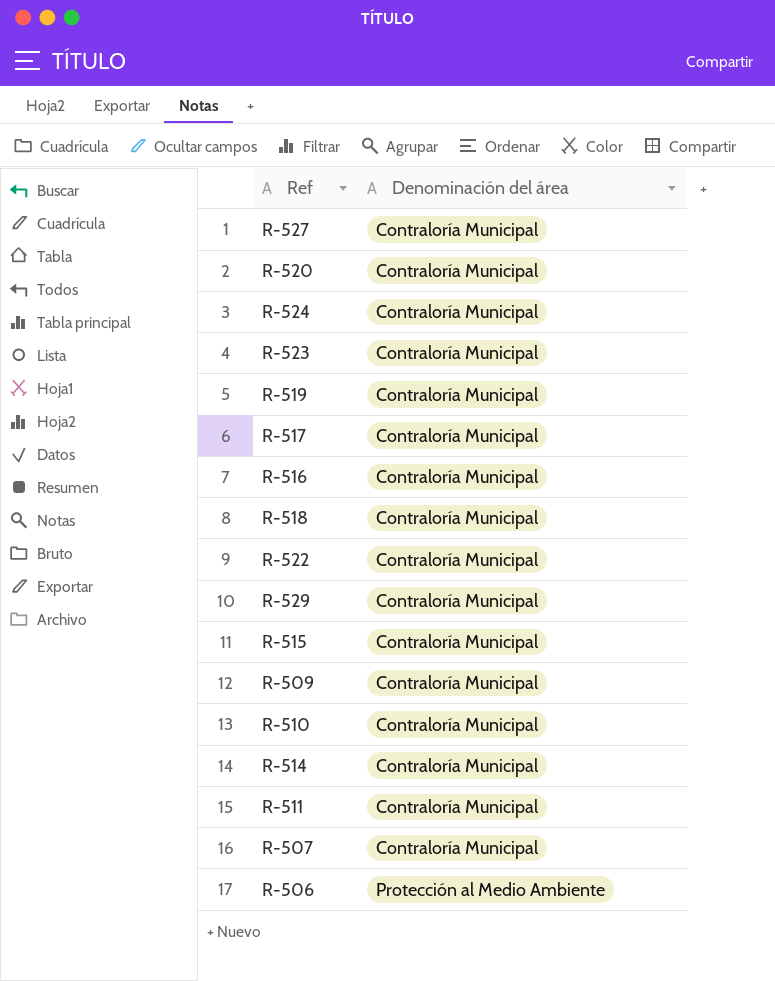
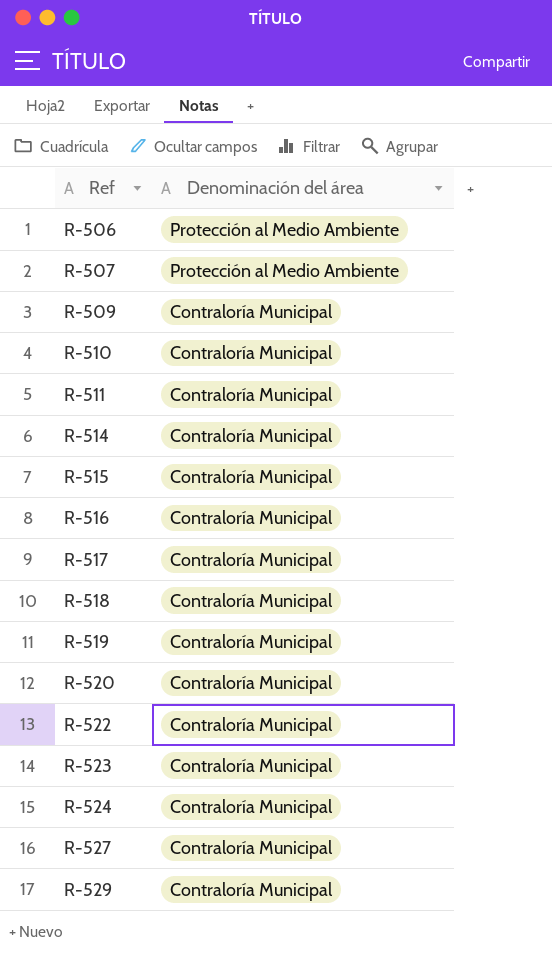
row order: Denominación del área ascending -> Ref ascending
R-507 | Denominación del área: Contraloría Municipal -> Protección al Medio Ambiente

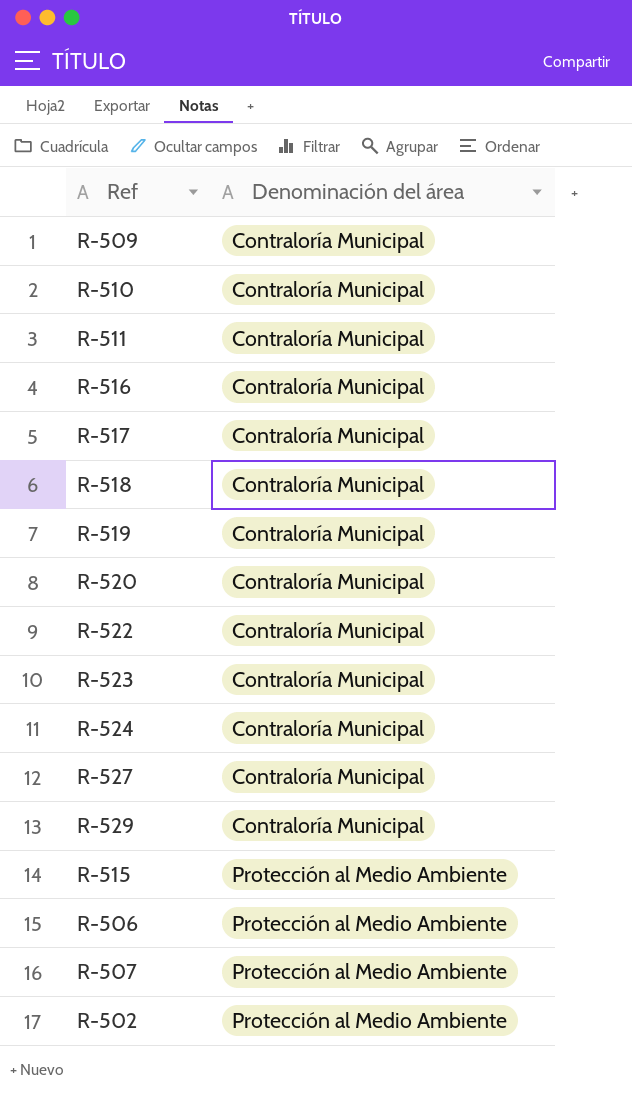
row order: Ref ascending -> Denominación del área ascending
row R-514: Contraloría Municipal -> none
R-515 | Denominación del área: Contraloría Municipal -> Protección al Medio Ambiente
row R-502: none -> Protección al Medio Ambiente

